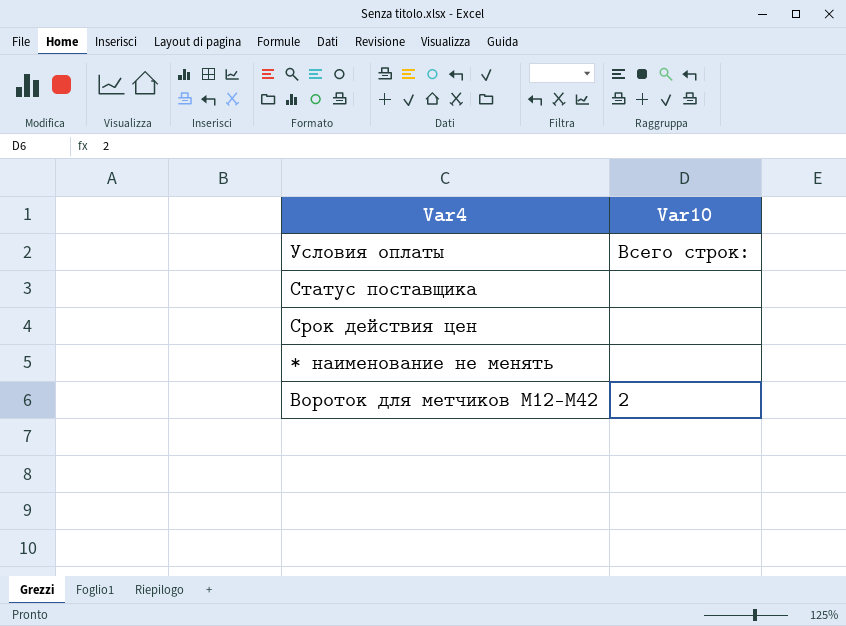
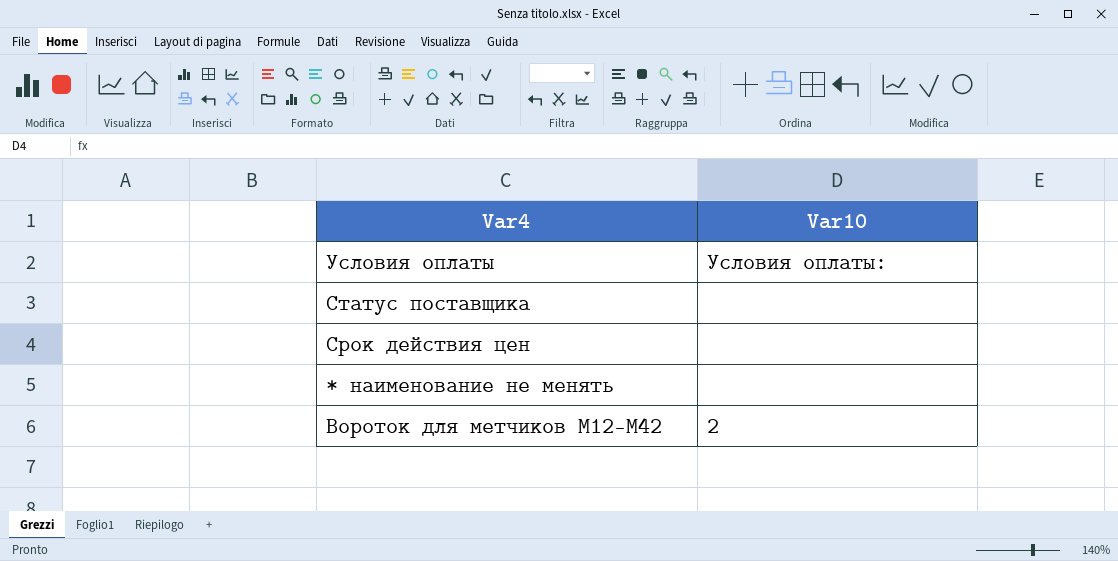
Условия оплаты | Var10: Всего строк: -> Условия оплаты:

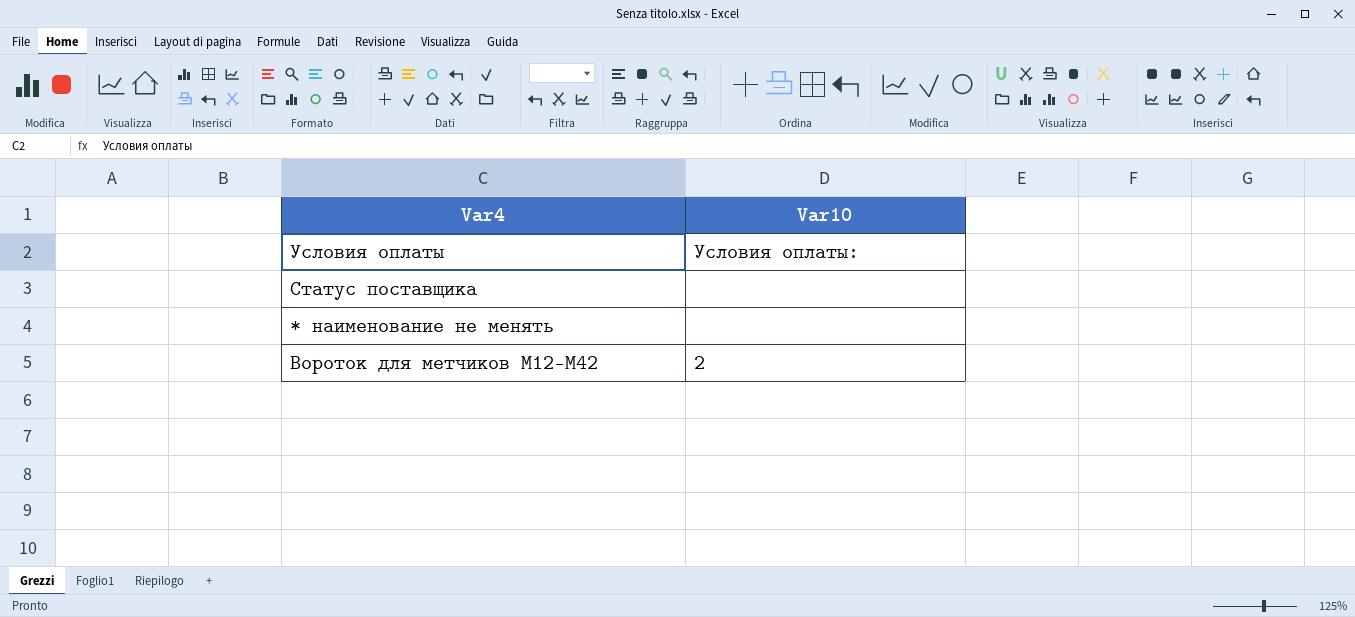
row Срок действия цен: none -> none

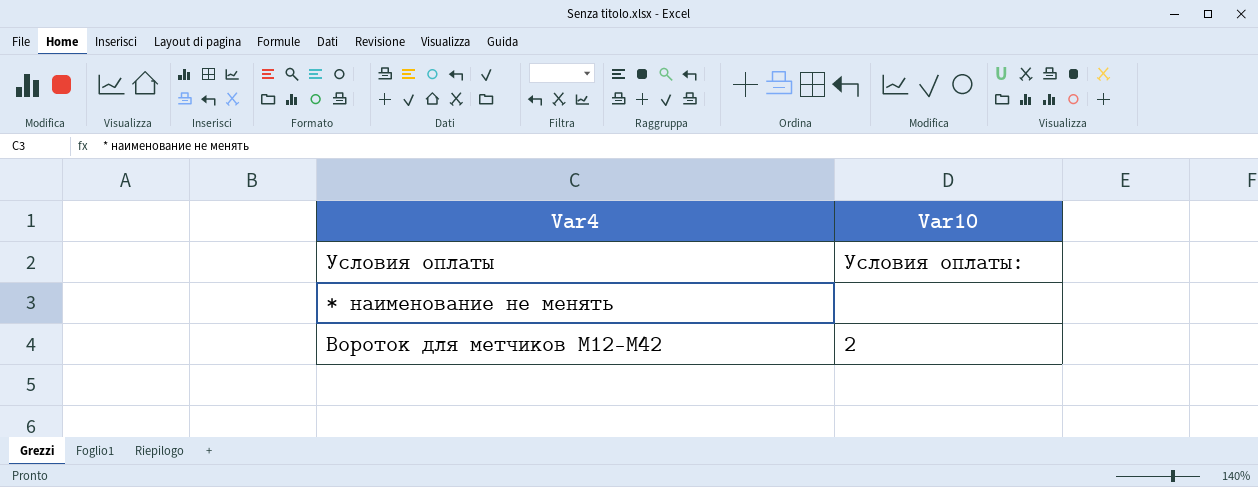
row Статус поставщика: none -> none

